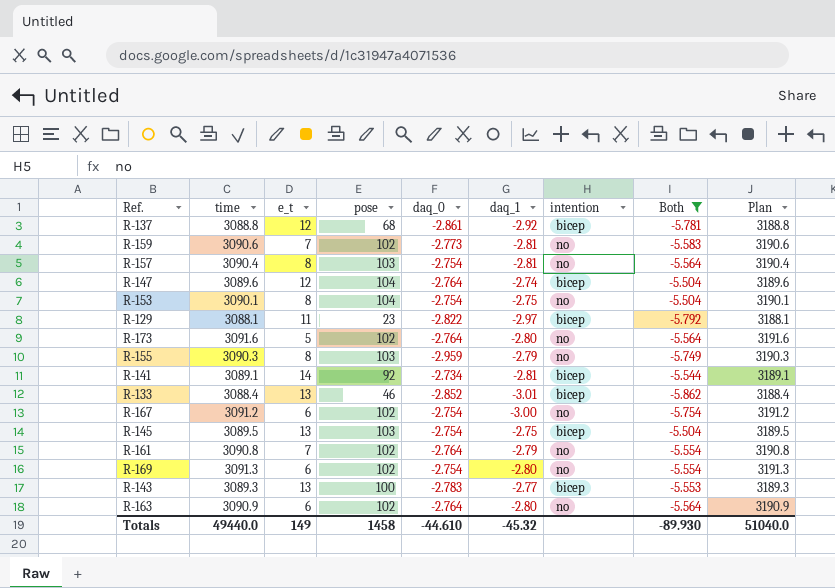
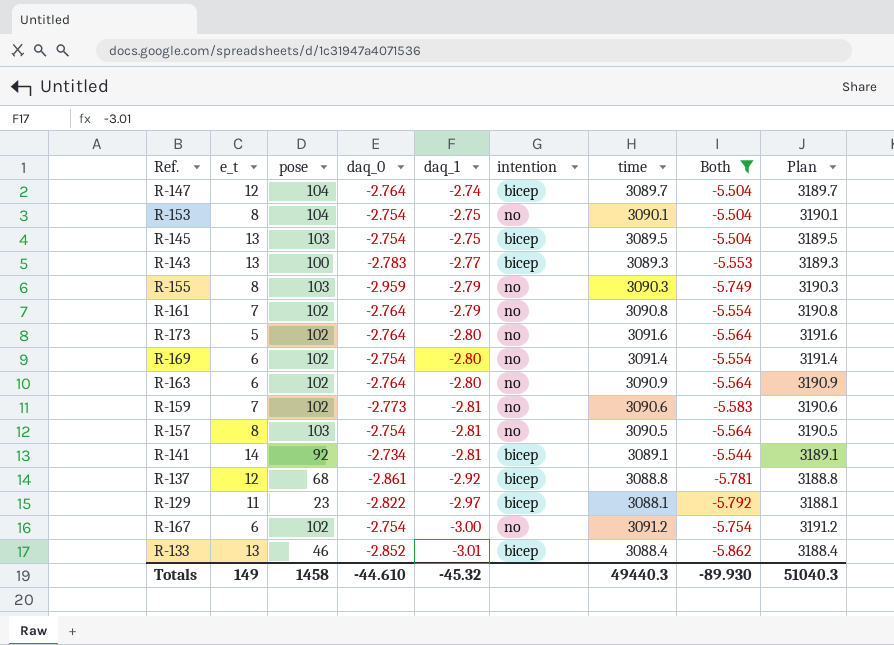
row order: none -> daq_1 descending
column time | position: 2 -> 7
R-147 | time: 3089.6 -> 3089.7
R-147 | Plan: 3189.6 -> 3189.7
R-169 | time: 3091.3 -> 3091.4
R-169 | Plan: 3191.3 -> 3191.4
R-157 | time: 3090.4 -> 3090.5
R-157 | Plan: 3190.4 -> 3190.5
Totals | time: 49440.0 -> 49440.3
Totals | Plan: 51040.0 -> 51040.3

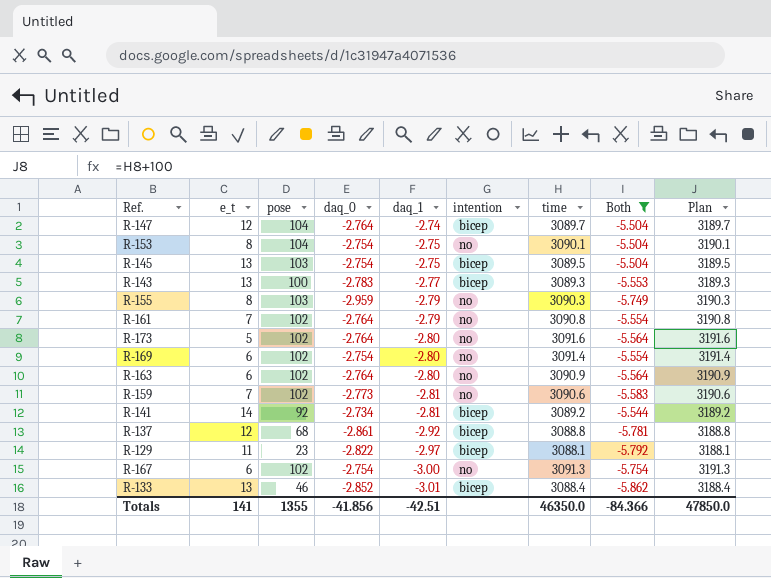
row R-157: 8 | 103 | -2.754 | -2.81 | no | 3090.5 | -5.564 | 3190.5 -> none
R-141 | time: 3089.1 -> 3089.2
R-141 | Plan: 3189.1 -> 3189.2
R-167 | time: 3091.2 -> 3091.3
R-167 | Plan: 3191.2 -> 3191.3
Totals | e_t: 149 -> 141
Totals | pose: 1458 -> 1355
Totals | daq_0: -44.610 -> -41.856
Totals | daq_1: -45.32 -> -42.51
Totals | time: 49440.3 -> 46350.0
Totals | Both: -89.930 -> -84.366
Totals | Plan: 51040.3 -> 47850.0

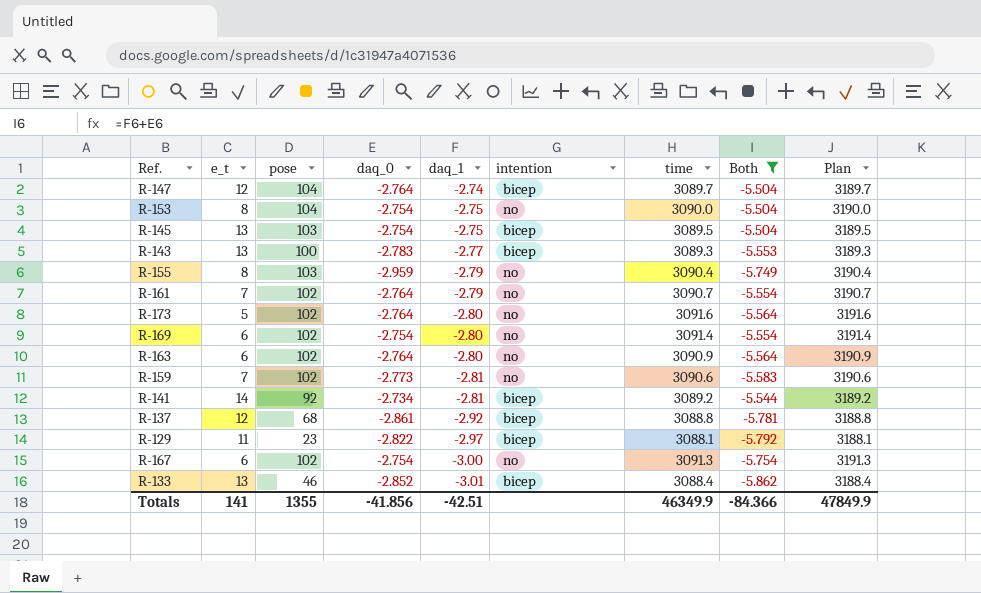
R-153 | time: 3090.1 -> 3090.0
R-153 | Plan: 3190.1 -> 3190.0
R-155 | time: 3090.3 -> 3090.4
R-155 | Plan: 3190.3 -> 3190.4
R-161 | time: 3090.8 -> 3090.7
R-161 | Plan: 3190.8 -> 3190.7
Totals | time: 46350.0 -> 46349.9
Totals | Plan: 47850.0 -> 47849.9

